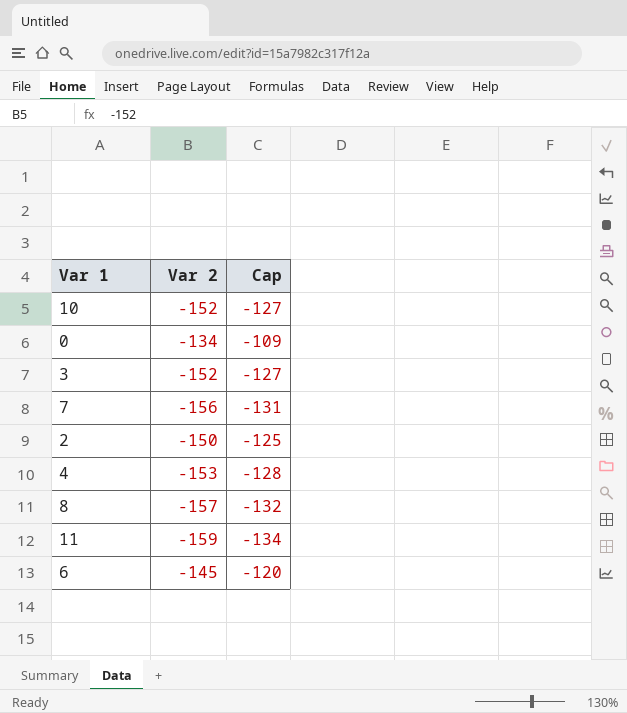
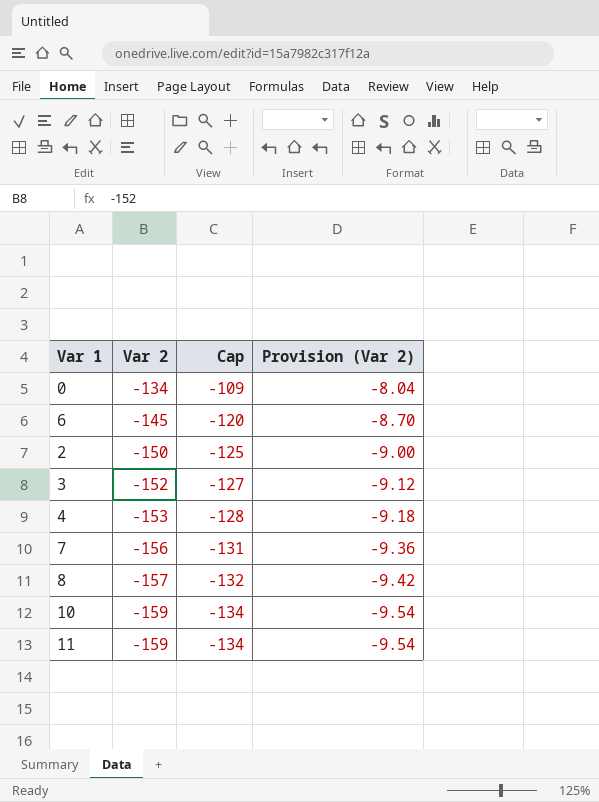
row order: none -> Var 2 descending
column Provision (Var 2) | formula: none -> [Var 2] * 0.06
10 | Var 2: -152 -> -159
10 | Cap: -127 -> -134

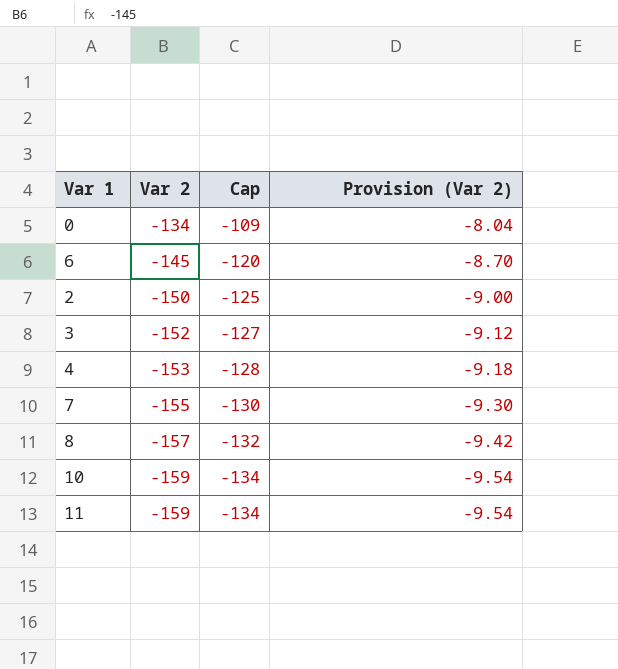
7 | Var 2: -156 -> -155
7 | Cap: -131 -> -130
7 | Provision (Var 2): -9.36 -> -9.30

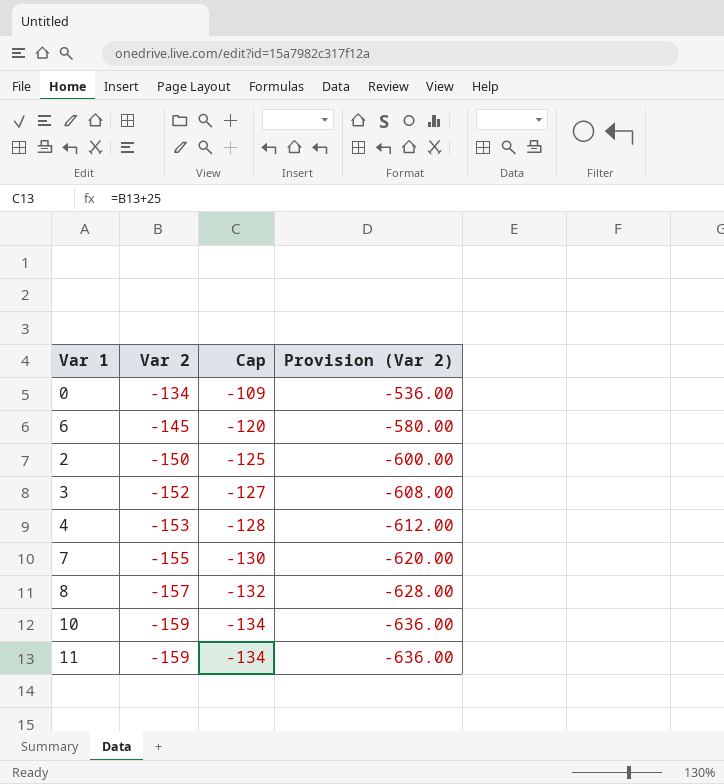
column Provision (Var 2) | formula: [Var 2] * 0.06 -> [Var 2] * 4

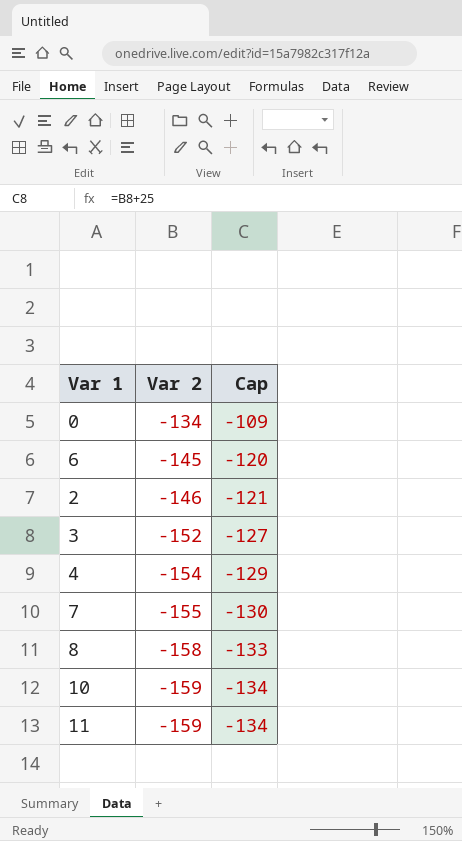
column Provision (Var 2) | formula: [Var 2] * 4 -> none
2 | Var 2: -150 -> -146
2 | Cap: -125 -> -121
4 | Var 2: -153 -> -154
4 | Cap: -128 -> -129
8 | Var 2: -157 -> -158
8 | Cap: -132 -> -133

